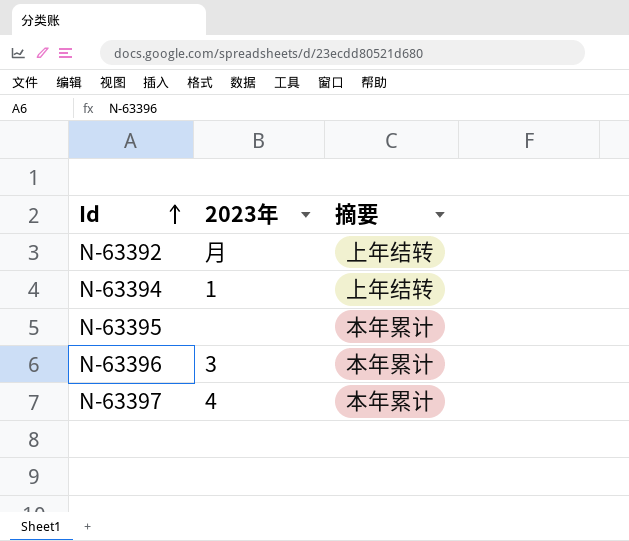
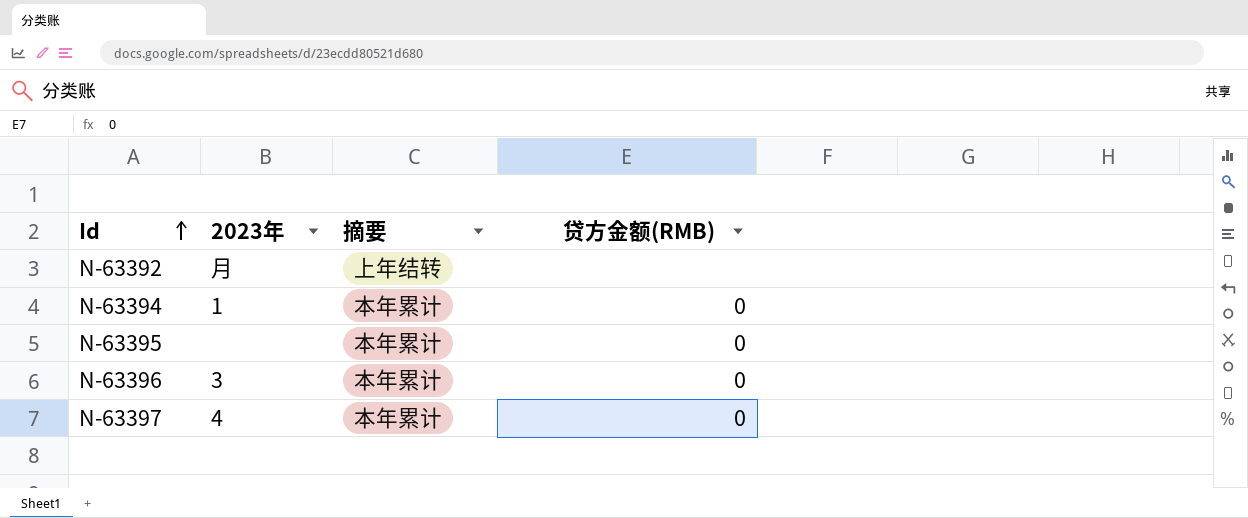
column 贷方金额(RMB) | position: none -> 4
N-63394 | 摘要: 上年结转 -> 本年累计

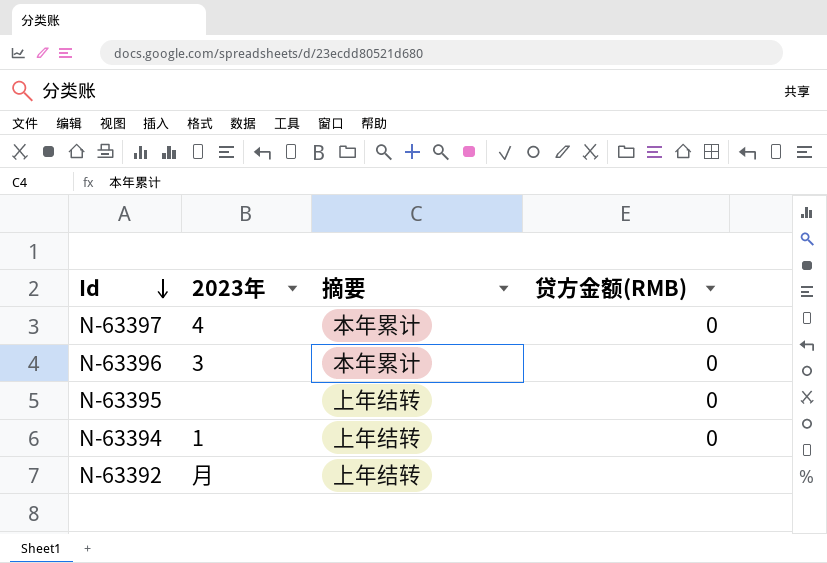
row order: Id ascending -> Id descending
N-63395 | 摘要: 本年累计 -> 上年结转
N-63394 | 摘要: 本年累计 -> 上年结转

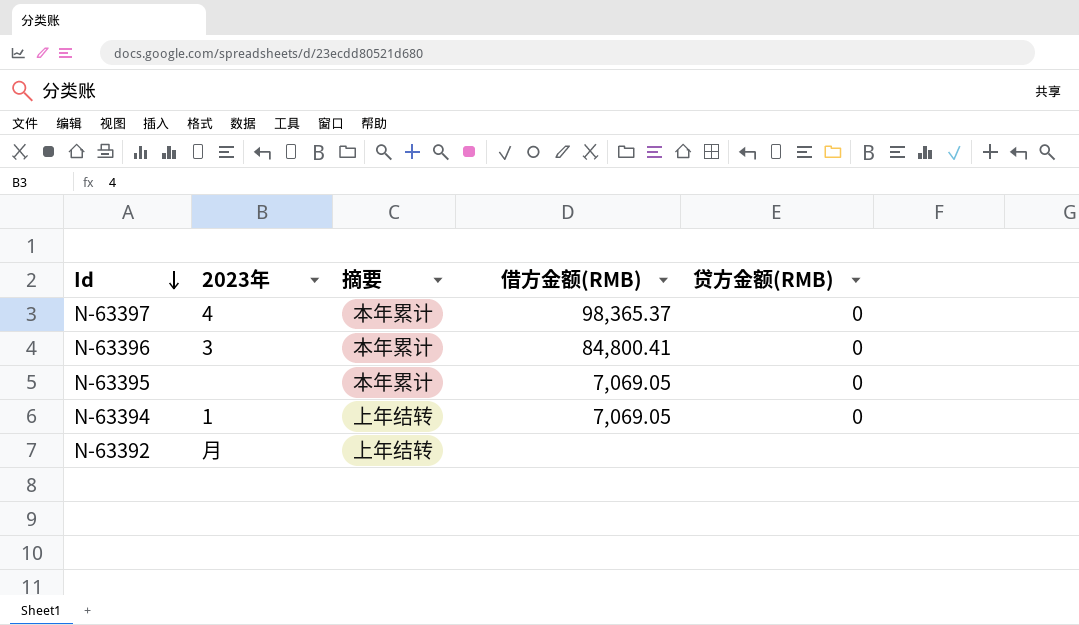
column 借方金额(RMB) | position: none -> 4
N-63395 | 摘要: 上年结转 -> 本年累计

